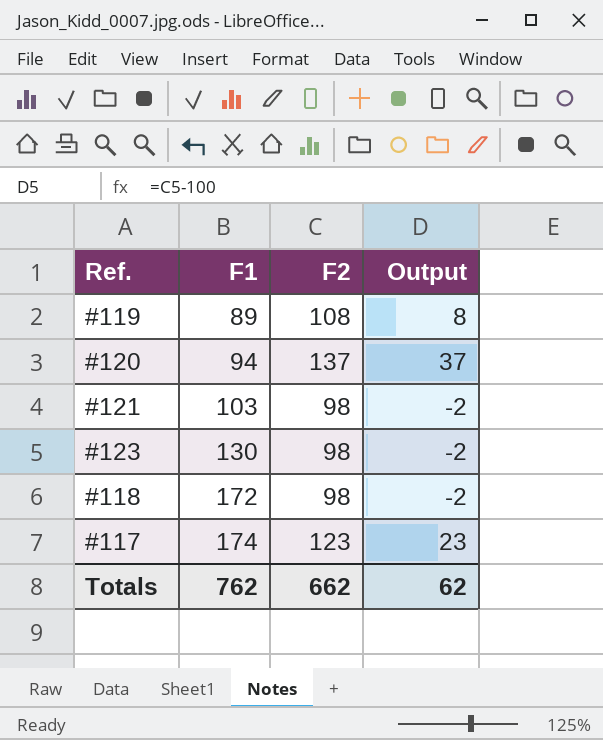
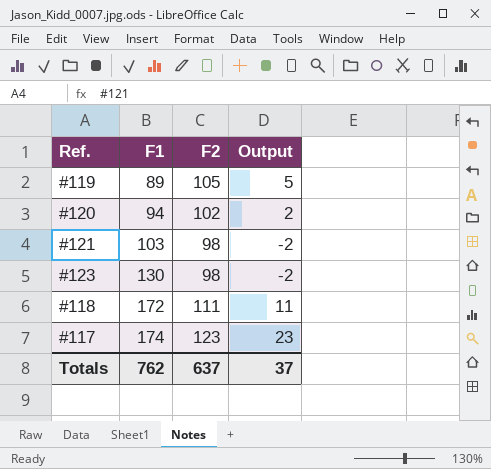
#119 | F2: 108 -> 105
#119 | Output: 8 -> 5
#120 | F2: 137 -> 102
#120 | Output: 37 -> 2
#118 | F2: 98 -> 111
#118 | Output: -2 -> 11
Totals | F2: 662 -> 637
Totals | Output: 62 -> 37

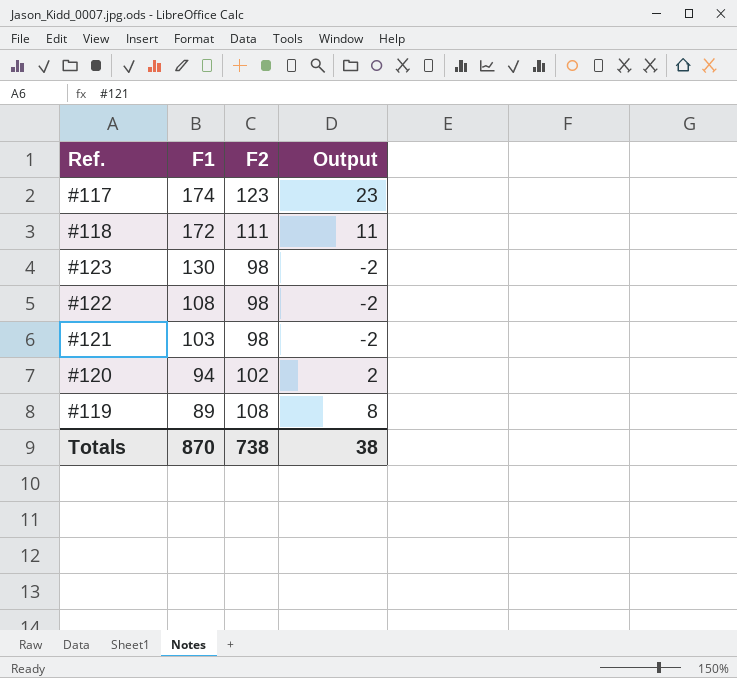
row order: F1 ascending -> F1 descending
row #122: none -> 108 | 98 | -2
#119 | F2: 105 -> 108
#119 | Output: 5 -> 8
Totals | F1: 762 -> 870
Totals | F2: 637 -> 738
Totals | Output: 37 -> 38

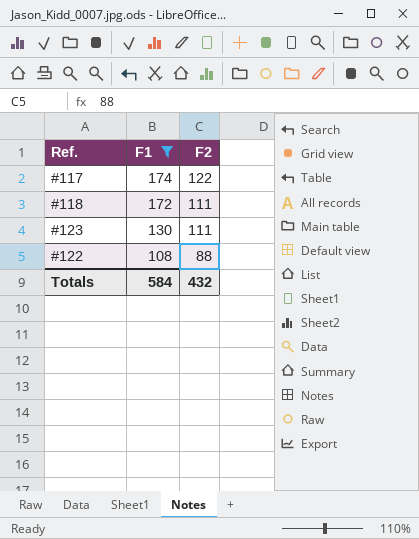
filter: none -> F1 >= 108
column Output | formula: [F2] - 100 -> none
#117 | F2: 123 -> 122
#123 | F2: 98 -> 111
#122 | F2: 98 -> 88
Totals | F1: 870 -> 584
Totals | F2: 738 -> 432

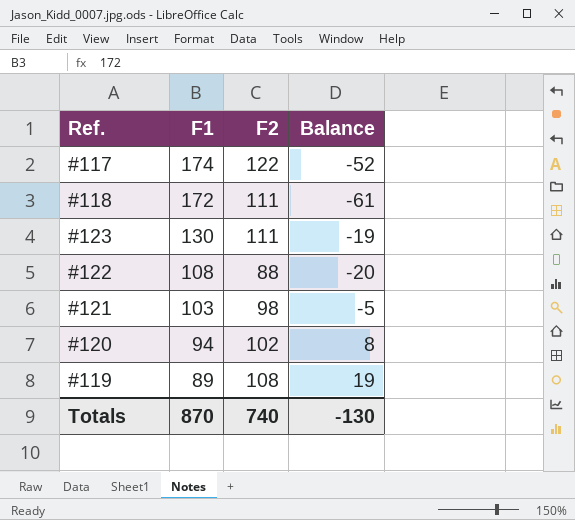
filter: F1 >= 108 -> none
column Balance | formula: none -> [F2] - [F1]
Totals | F1: 584 -> 870
Totals | F2: 432 -> 740

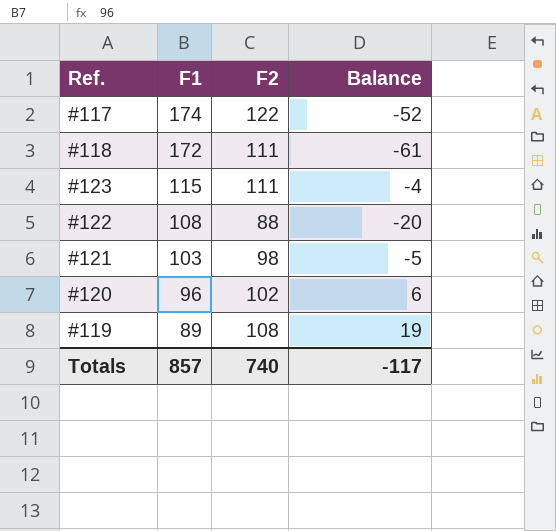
#123 | F1: 130 -> 115
#123 | Balance: -19 -> -4
#120 | F1: 94 -> 96
#120 | Balance: 8 -> 6
Totals | F1: 870 -> 857
Totals | Balance: -130 -> -117

